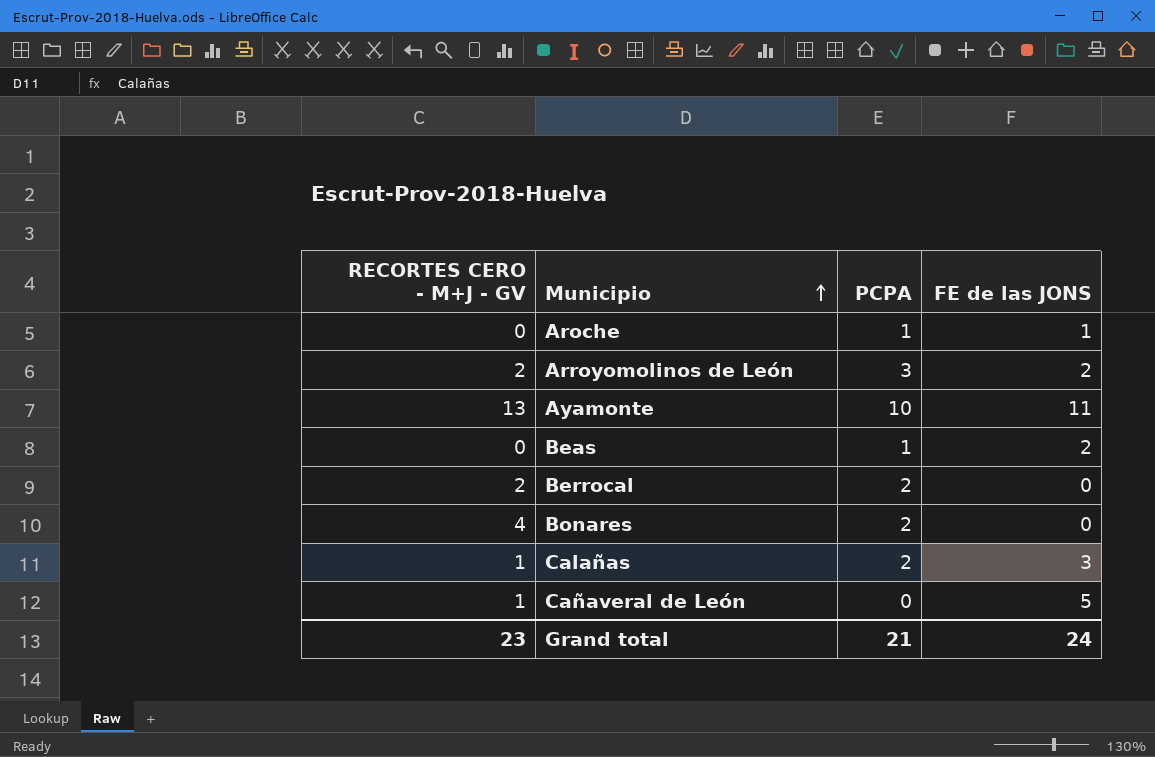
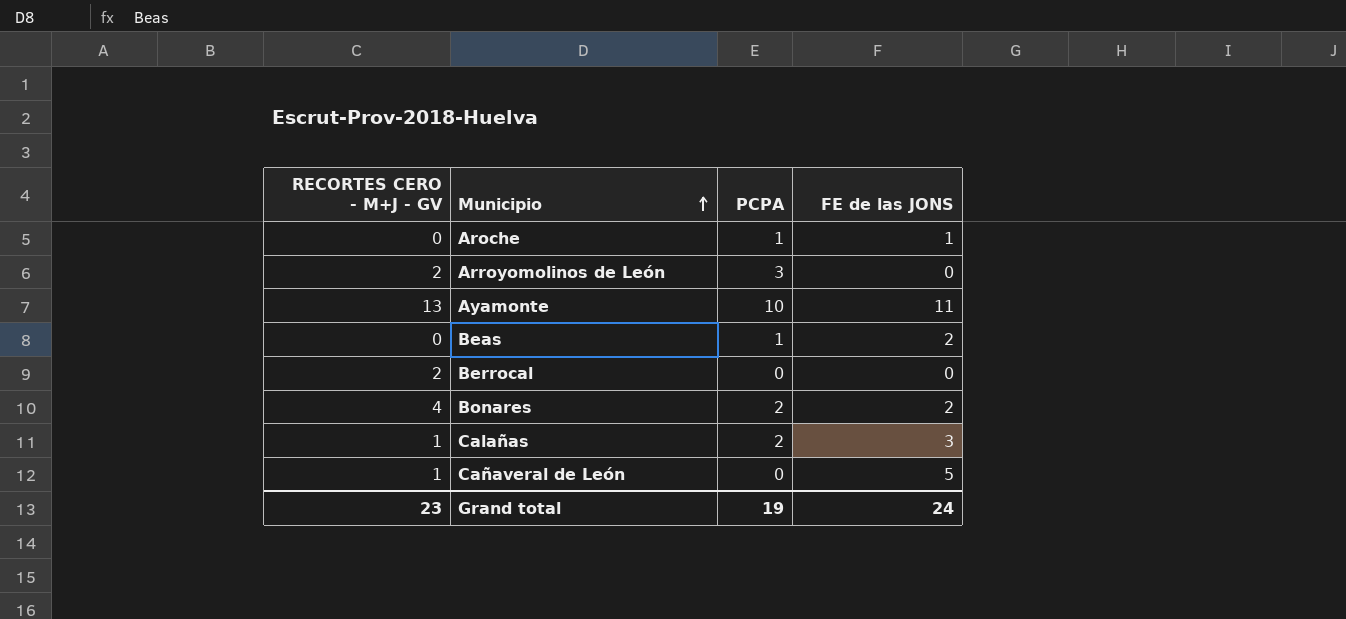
Arroyomolinos de León | FE de las JONS: 2 -> 0
Berrocal | PCPA: 2 -> 0
Bonares | FE de las JONS: 0 -> 2
Grand total | PCPA: 21 -> 19

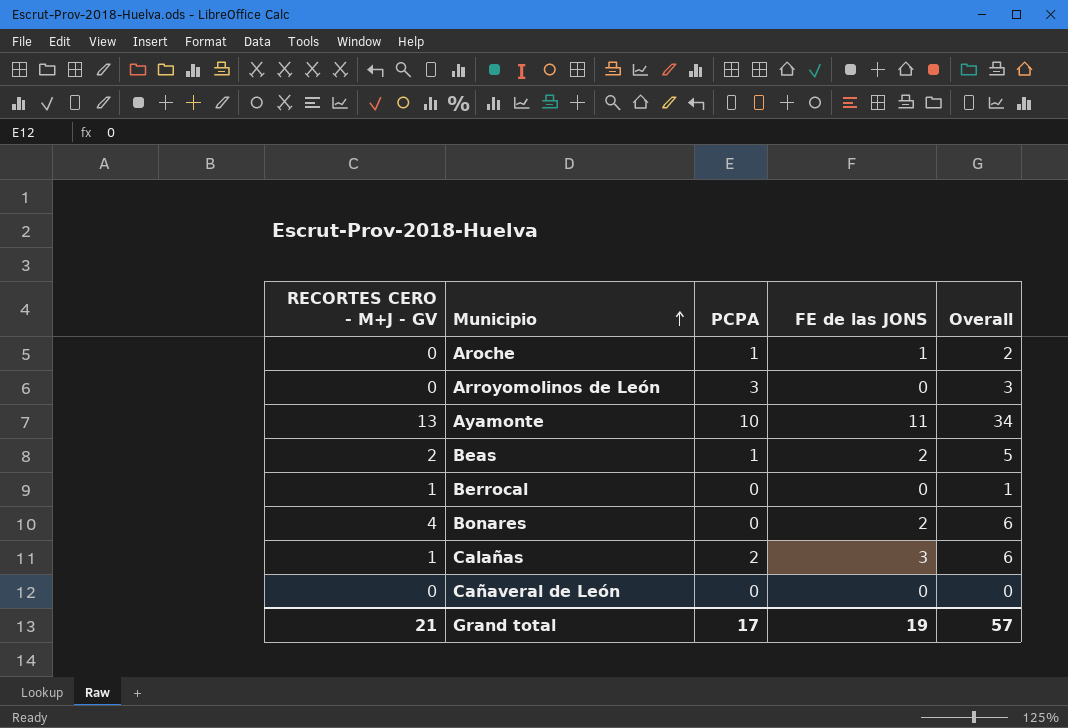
column Overall | formula: none -> [RECORTES CERO - M+J - GV] + [PCPA] + [FE de las JONS]
Arroyomolinos de León | RECORTES CERO - M+J - GV: 2 -> 0
Beas | RECORTES CERO - M+J - GV: 0 -> 2
Berrocal | RECORTES CERO - M+J - GV: 2 -> 1
Bonares | PCPA: 2 -> 0
Cañaveral de León | RECORTES CERO - M+J - GV: 1 -> 0
Cañaveral de León | FE de las JONS: 5 -> 0
Grand total | RECORTES CERO - M+J - GV: 23 -> 21
Grand total | PCPA: 19 -> 17
Grand total | FE de las JONS: 24 -> 19

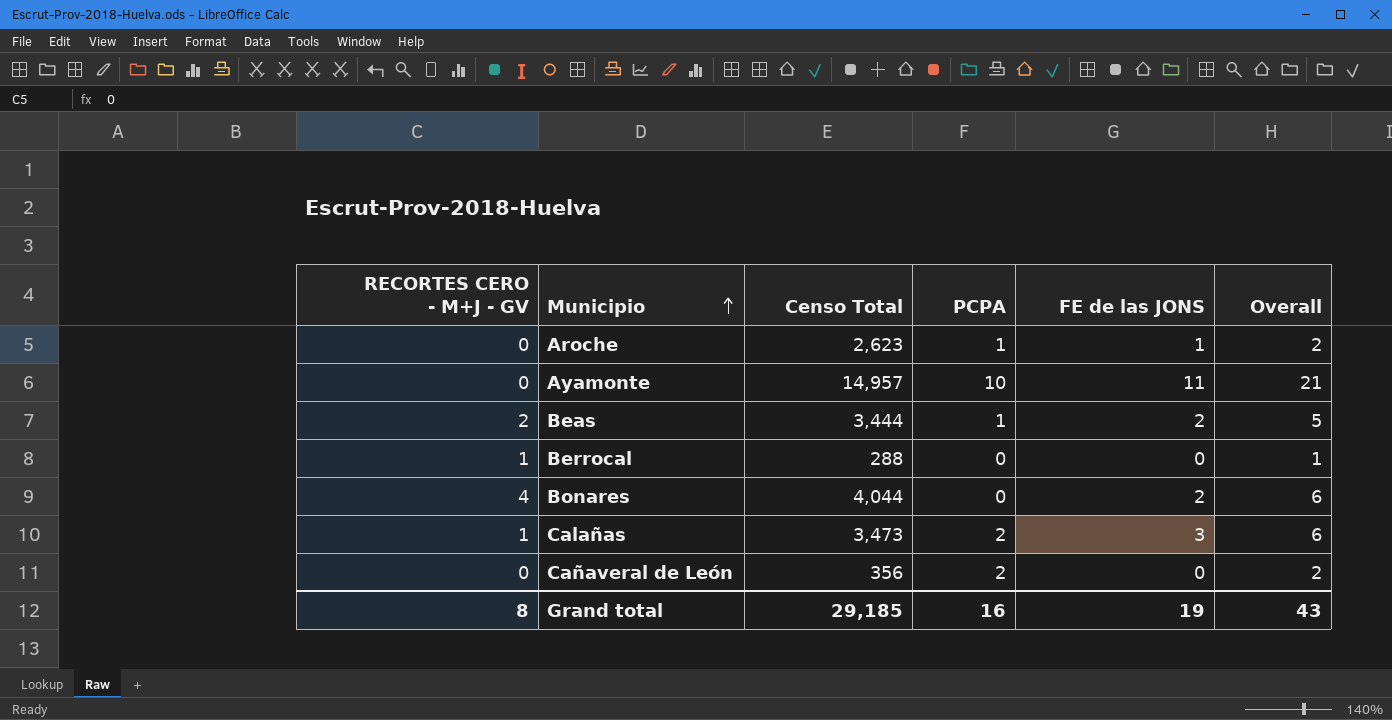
column Censo Total | position: none -> 3
row Arroyomolinos de León: 0 | 3 | 0 | 3 -> none
Ayamonte | RECORTES CERO - M+J - GV: 13 -> 0
Ayamonte | Overall: 34 -> 21
Cañaveral de León | PCPA: 0 -> 2
Cañaveral de León | Overall: 0 -> 2
Grand total | RECORTES CERO - M+J - GV: 21 -> 8
Grand total | PCPA: 17 -> 16
Grand total | Overall: 57 -> 43

